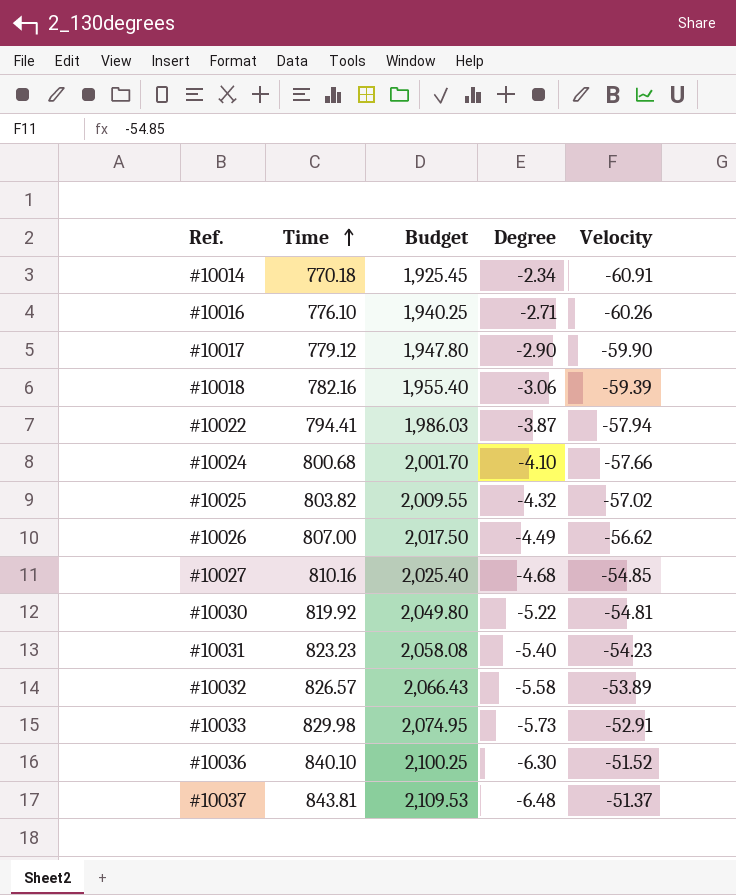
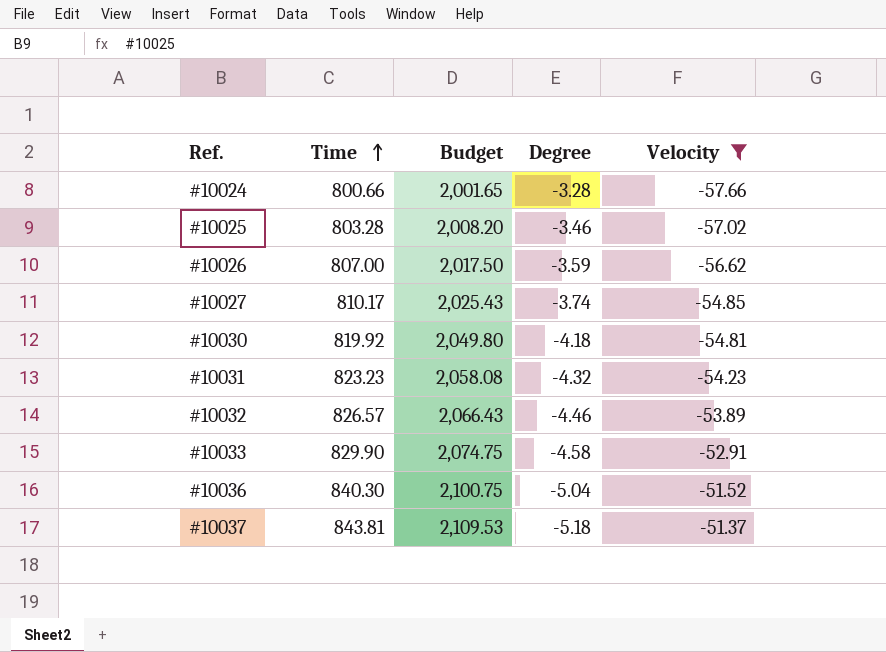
filter: none -> Velocity >= -57.66
#10024 | Time: 800.68 -> 800.66
#10024 | Budget: 2,001.70 -> 2,001.65
#10024 | Degree: -4.10 -> -3.28
#10025 | Time: 803.82 -> 803.28
#10025 | Budget: 2,009.55 -> 2,008.20
#10025 | Degree: -4.32 -> -3.46
#10026 | Degree: -4.49 -> -3.59
#10027 | Time: 810.16 -> 810.17
#10027 | Budget: 2,025.40 -> 2,025.43
#10027 | Degree: -4.68 -> -3.74
#10030 | Degree: -5.22 -> -4.18
#10031 | Degree: -5.40 -> -4.32
#10032 | Degree: -5.58 -> -4.46
#10033 | Time: 829.98 -> 829.90
#10033 | Budget: 2,074.95 -> 2,074.75
#10033 | Degree: -5.73 -> -4.58
#10036 | Time: 840.10 -> 840.30
#10036 | Budget: 2,100.25 -> 2,100.75
#10036 | Degree: -6.30 -> -5.04
#10037 | Degree: -6.48 -> -5.18

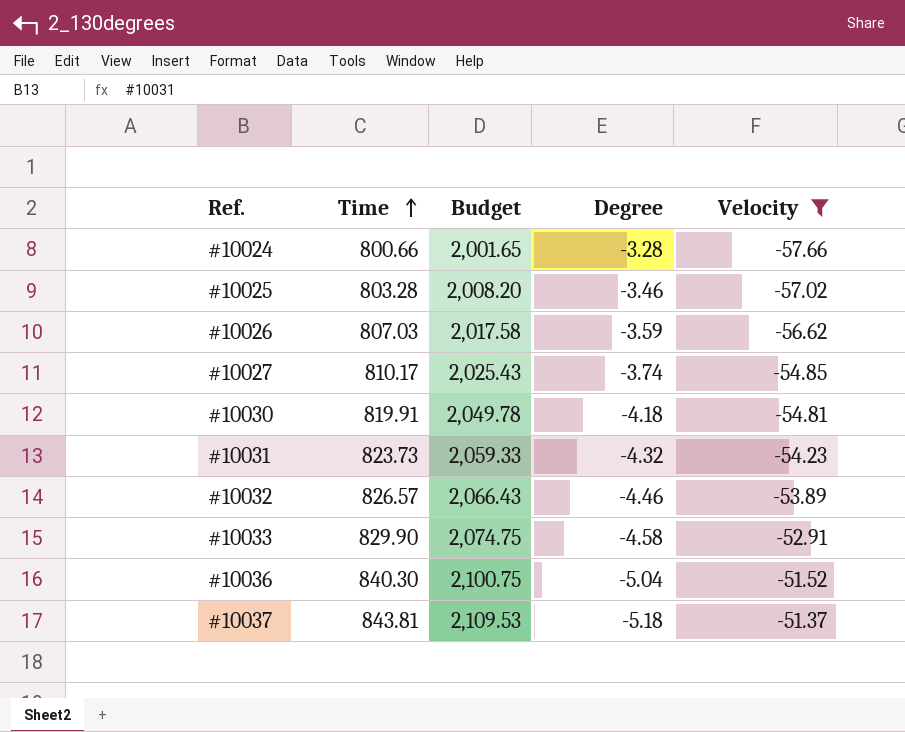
#10026 | Time: 807.00 -> 807.03
#10026 | Budget: 2,017.50 -> 2,017.58
#10030 | Time: 819.92 -> 819.91
#10030 | Budget: 2,049.80 -> 2,049.78
#10031 | Time: 823.23 -> 823.73
#10031 | Budget: 2,058.08 -> 2,059.33

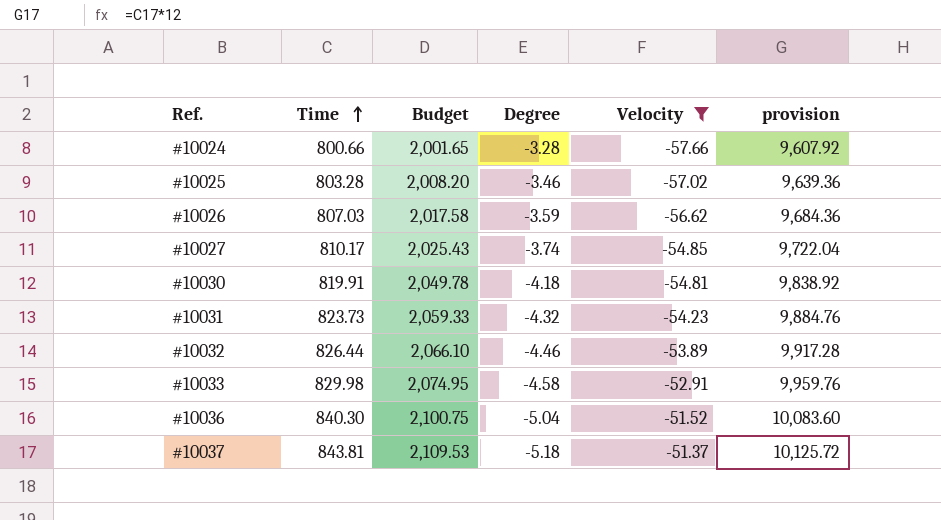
column provision | formula: none -> [Time] * 12
#10032 | Time: 826.57 -> 826.44
#10032 | Budget: 2,066.43 -> 2,066.10
#10033 | Time: 829.90 -> 829.98
#10033 | Budget: 2,074.75 -> 2,074.95

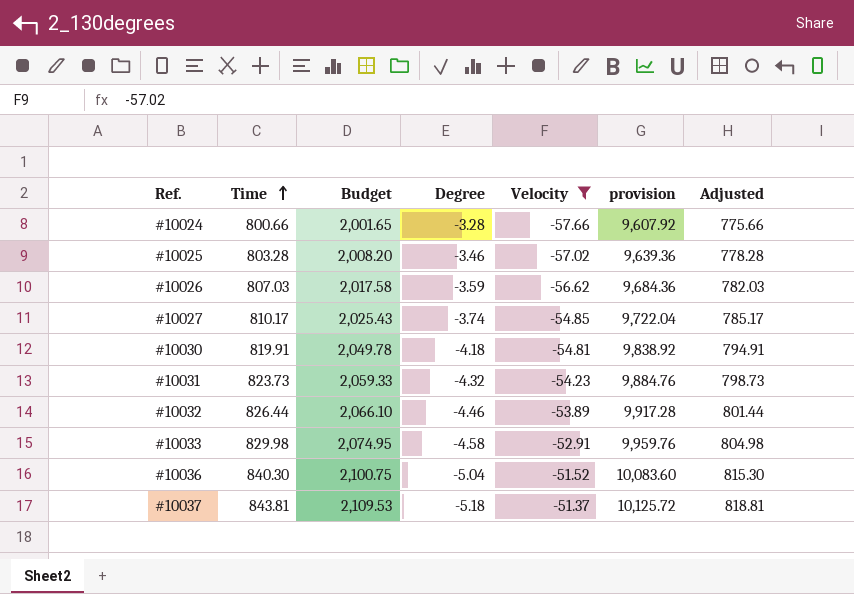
column Adjusted | formula: none -> [Time] - 25

